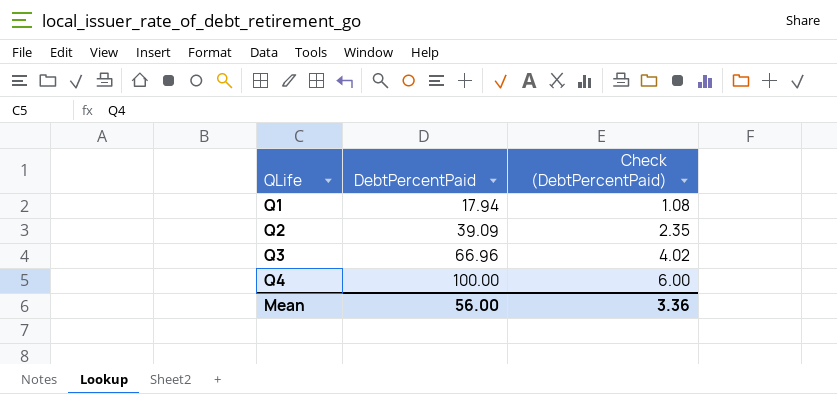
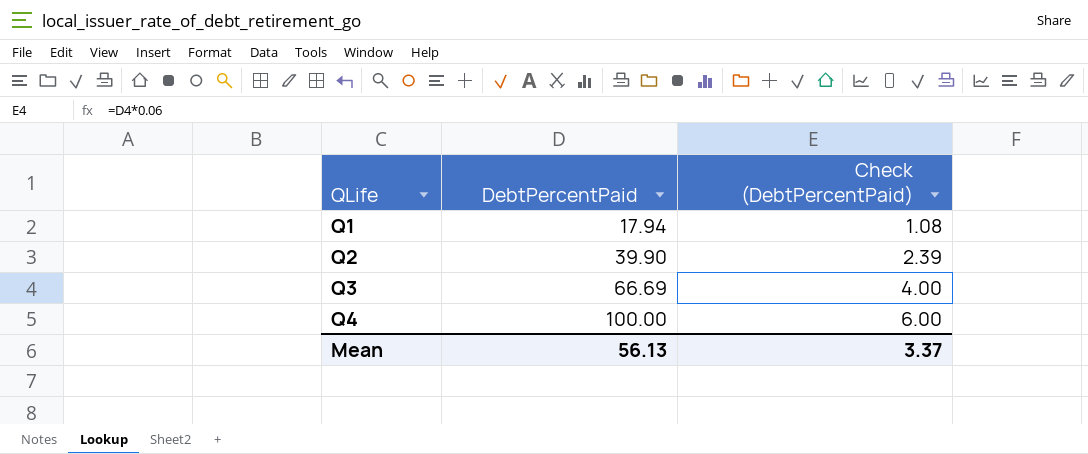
Q2 | DebtPercentPaid: 39.09 -> 39.90
Q2 | Check (DebtPercentPaid): 2.35 -> 2.39
Q3 | DebtPercentPaid: 66.96 -> 66.69
Q3 | Check (DebtPercentPaid): 4.02 -> 4.00
Mean | DebtPercentPaid: 56.00 -> 56.13
Mean | Check (DebtPercentPaid): 3.36 -> 3.37

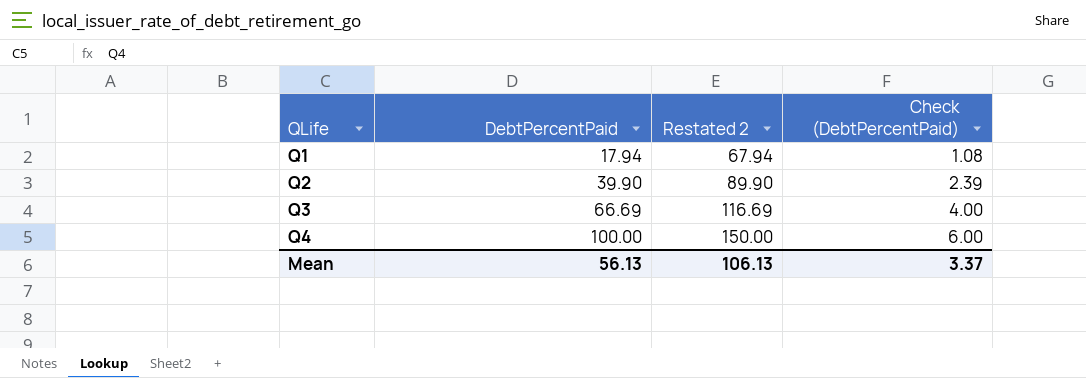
column Restated 2 | formula: none -> [DebtPercentPaid] + 50

